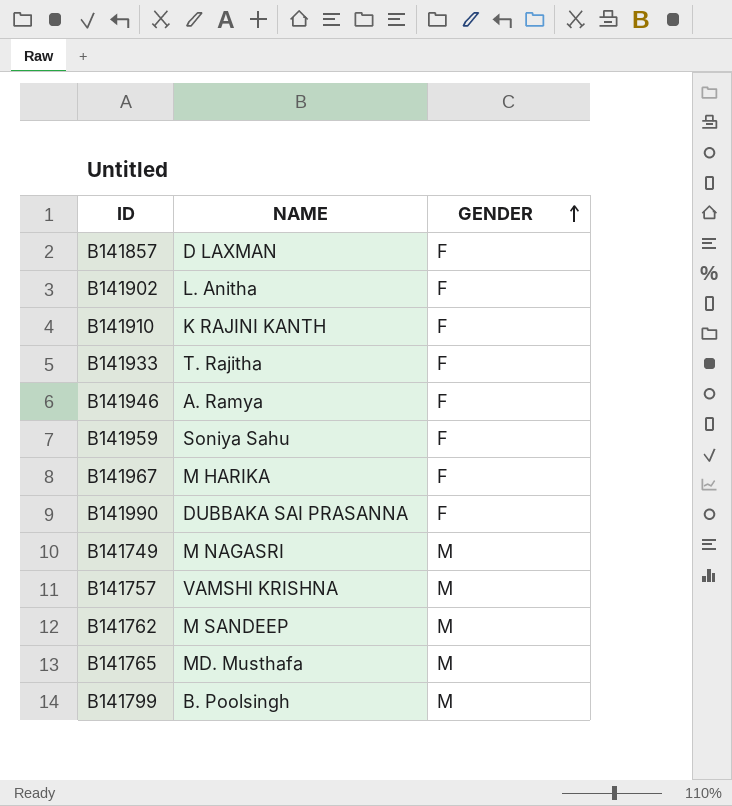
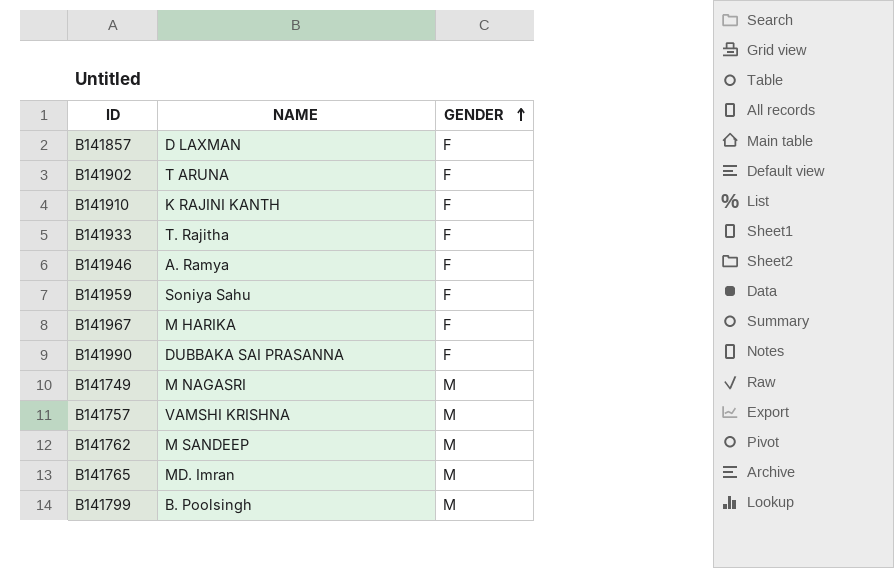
B141902 | NAME: L. Anitha -> T ARUNA
B141765 | NAME: MD. Musthafa -> MD. Imran

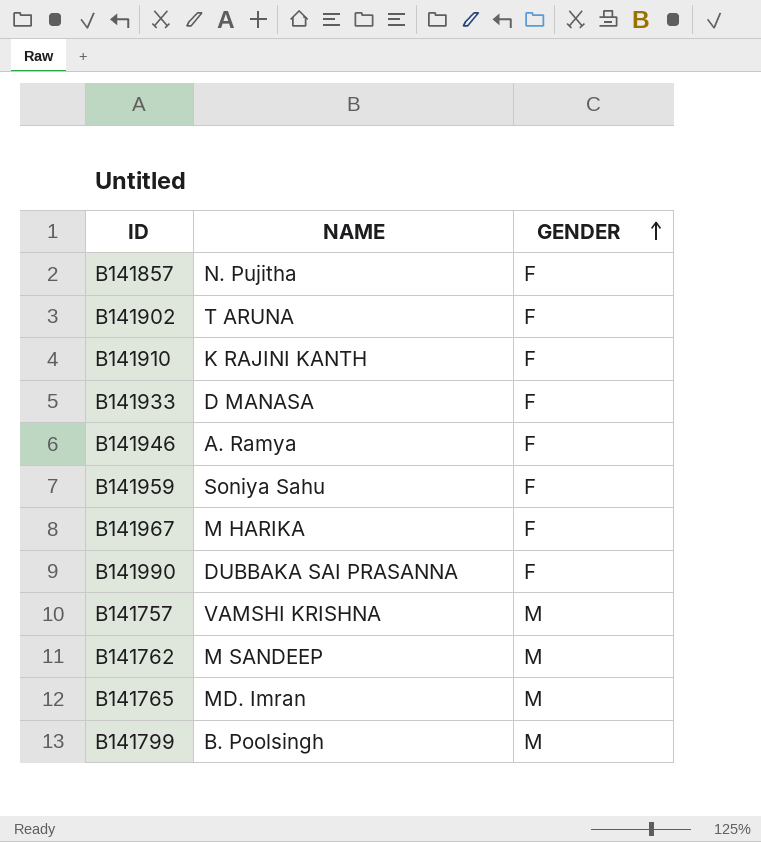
row B141749: M NAGASRI | M -> none
B141857 | NAME: D LAXMAN -> N. Pujitha
B141933 | NAME: T. Rajitha -> D MANASA

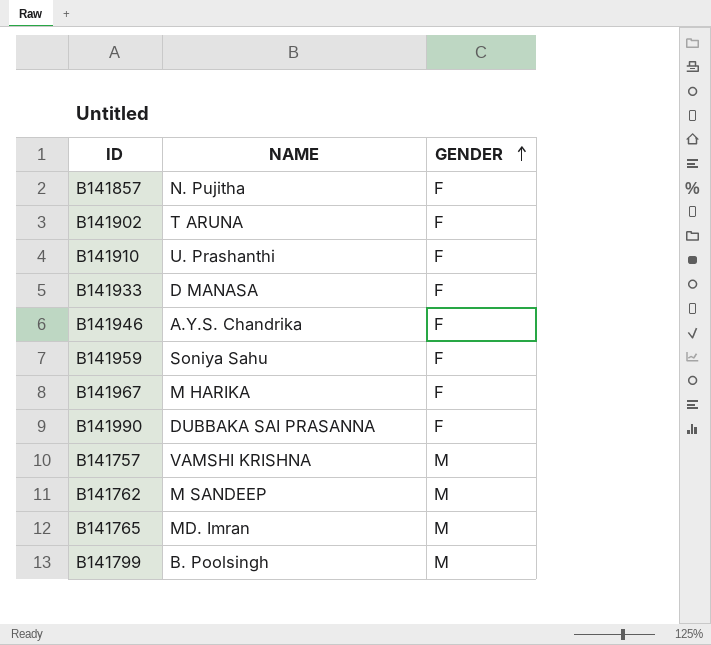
B141910 | NAME: K RAJINI KANTH -> U. Prashanthi
B141946 | NAME: A. Ramya -> A.Y.S. Chandrika

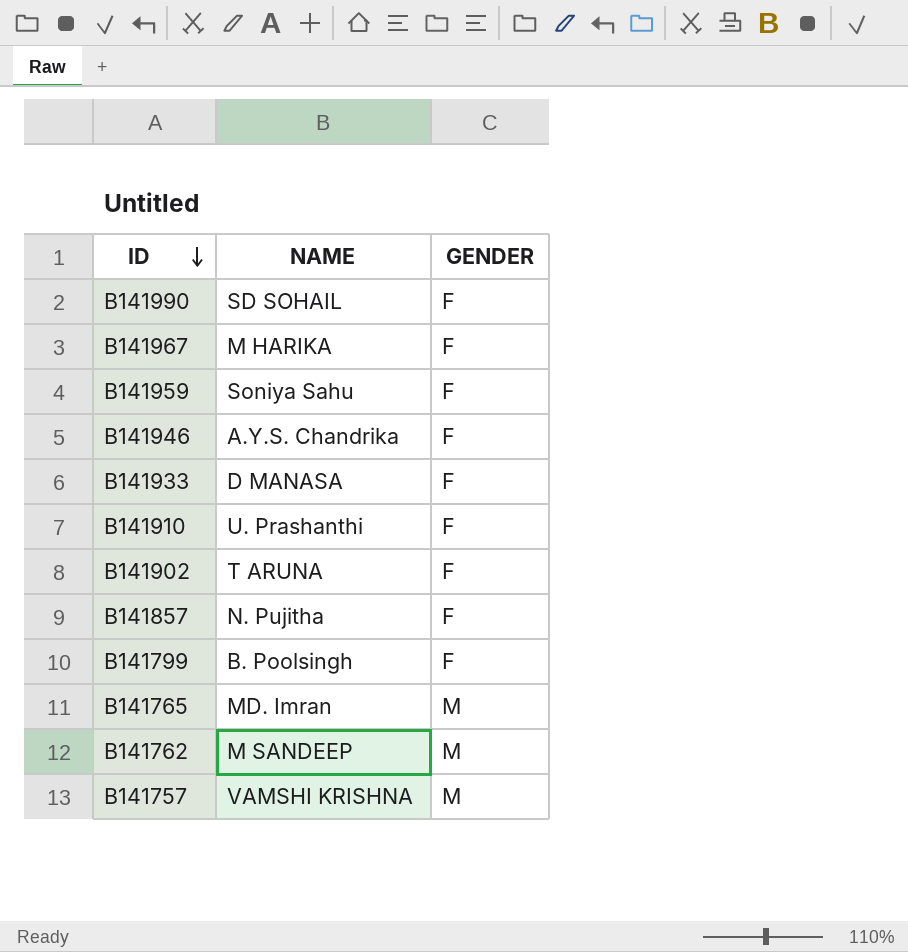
row order: GENDER ascending -> ID descending
B141990 | NAME: DUBBAKA SAI PRASANNA -> SD SOHAIL
B141799 | GENDER: M -> F

